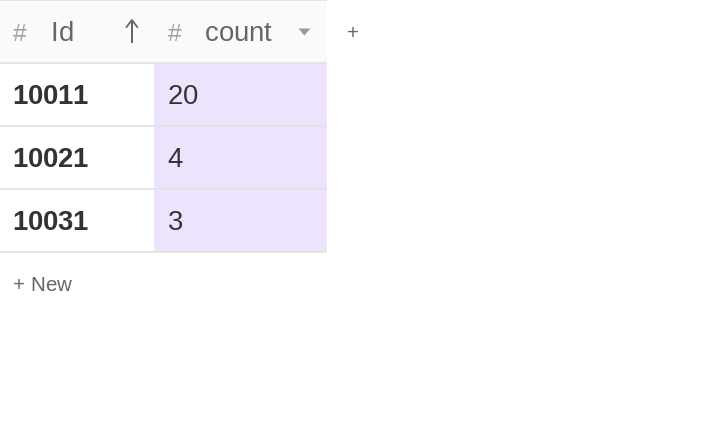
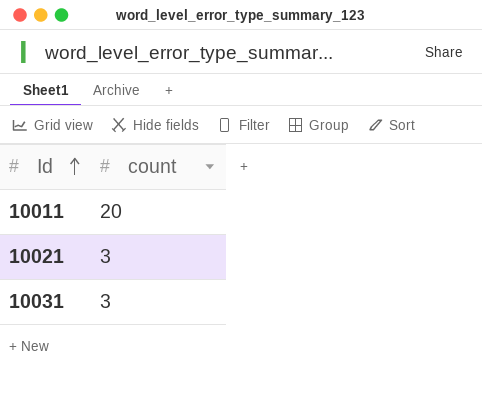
10021 | count: 4 -> 3

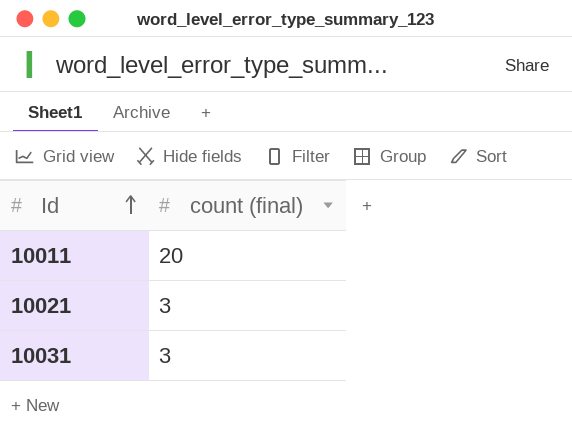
column name: count -> count (final)

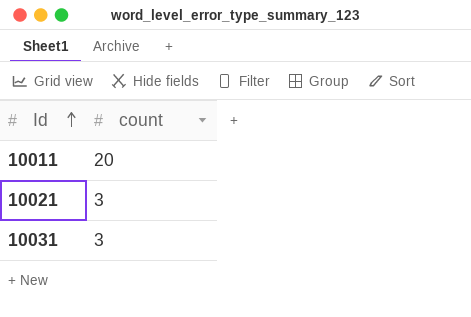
column name: count (final) -> count

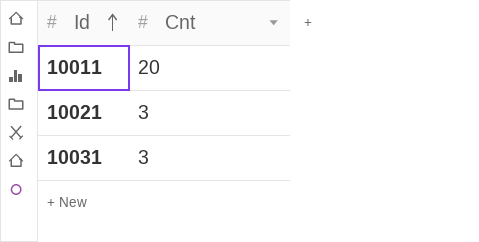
column name: count -> Cnt

